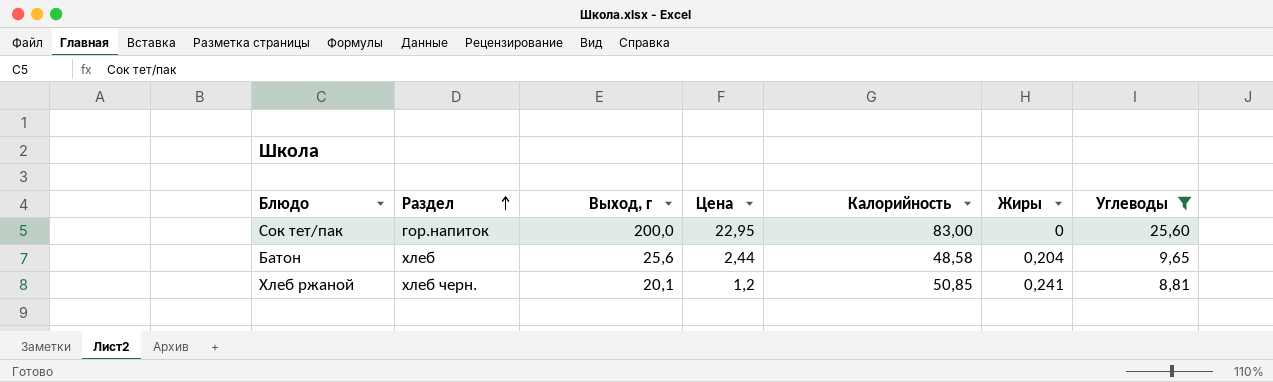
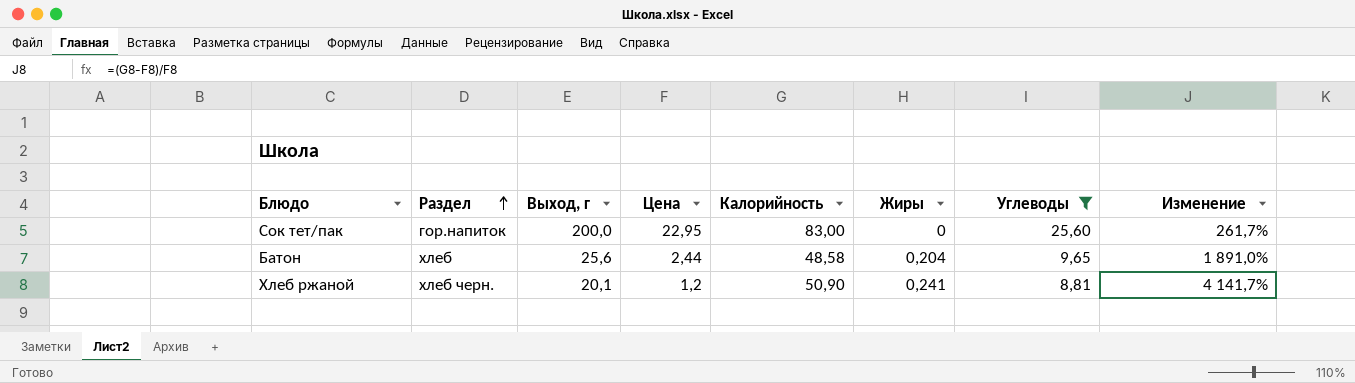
column Изменение | formula: none -> ([Калорийность] - [Цена]) / [Цена]
Хлеб ржаной | Калорийность: 50,85 -> 50,90

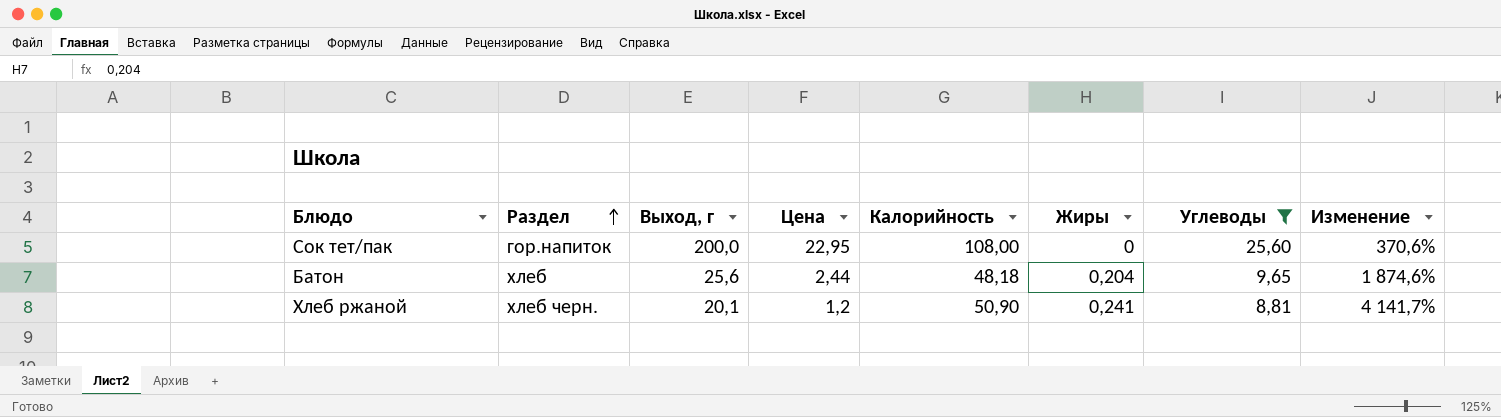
Сок тет/пак | Калорийность: 83,00 -> 108,00
Сок тет/пак | Изменение: 261,7% -> 370,6%
Батон | Калорийность: 48,58 -> 48,18
Батон | Изменение: 1 891,0% -> 1 874,6%

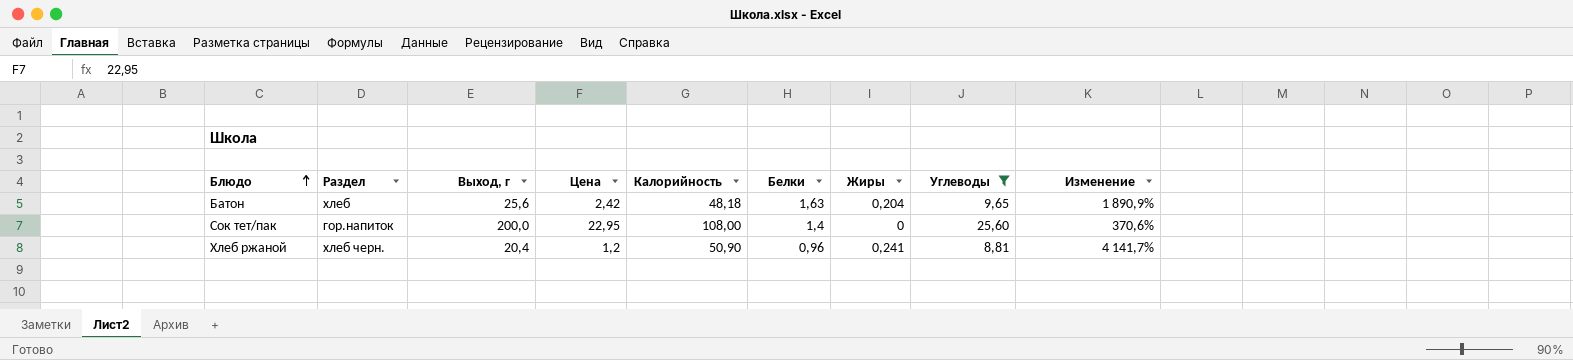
row order: Раздел ascending -> Блюдо ascending
column Белки | position: none -> 6
Батон | Цена: 2,44 -> 2,42
Батон | Изменение: 1 874,6% -> 1 890,9%
Хлеб ржаной | Выход, г: 20,1 -> 20,4

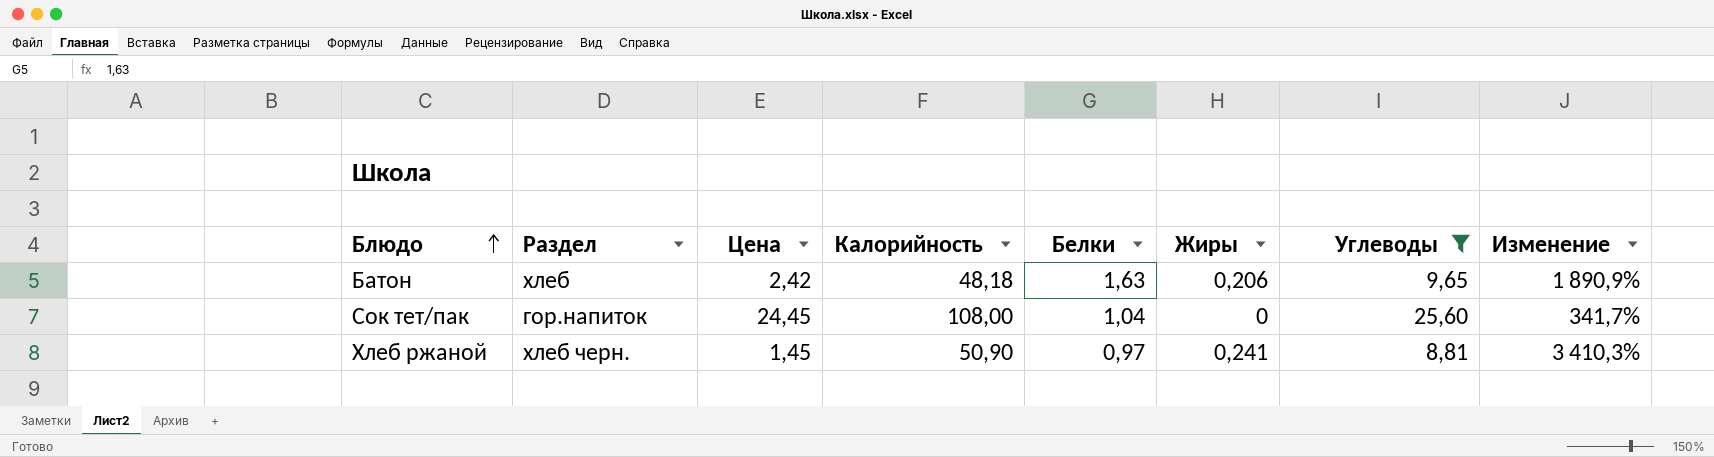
column Выход, г | position: 3 -> none
Батон | Жиры: 0,204 -> 0,206
Сок тет/пак | Цена: 22,95 -> 24,45
Сок тет/пак | Белки: 1,4 -> 1,04
Сок тет/пак | Изменение: 370,6% -> 341,7%
Хлеб ржаной | Цена: 1,2 -> 1,45
Хлеб ржаной | Белки: 0,96 -> 0,97
Хлеб ржаной | Изменение: 4 141,7% -> 3 410,3%

